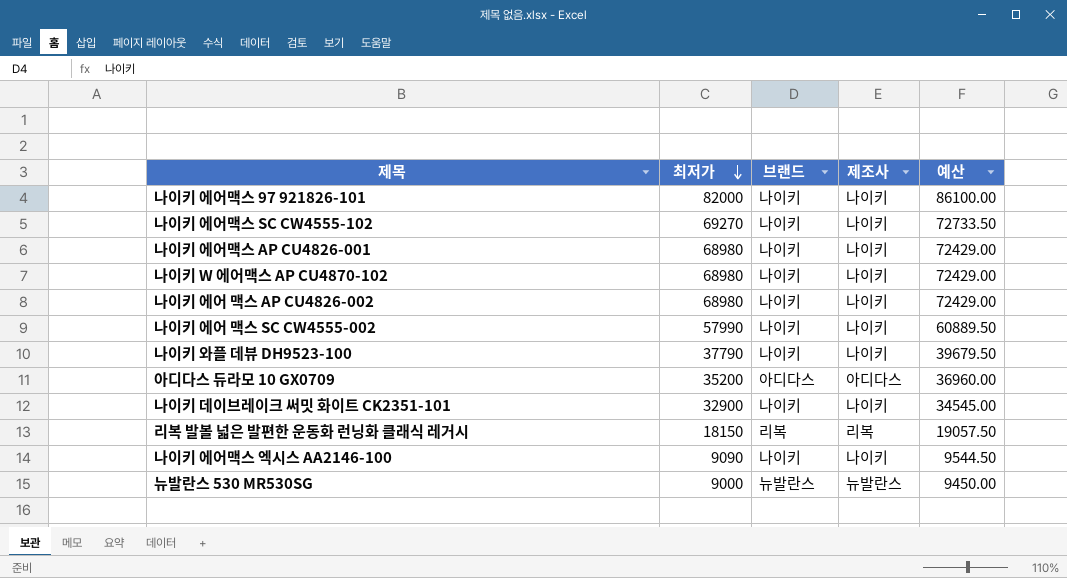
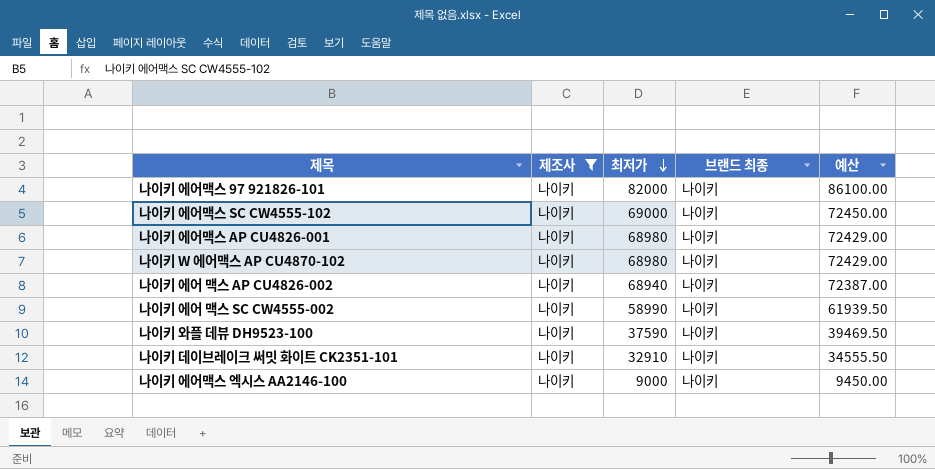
filter: none -> 제조사 = 나이키
column 제조사 | position: 4 -> 2
column name: 브랜드 -> 브랜드 최종
나이키 에어맥스 SC CW4555-102 | 최저가: 69270 -> 69000
나이키 에어맥스 SC CW4555-102 | 예산: 72733.50 -> 72450.00
나이키 에어 맥스 AP CU4826-002 | 최저가: 68980 -> 68940
나이키 에어 맥스 AP CU4826-002 | 예산: 72429.00 -> 72387.00
나이키 에어 맥스 SC CW4555-002 | 최저가: 57990 -> 58990
나이키 에어 맥스 SC CW4555-002 | 예산: 60889.50 -> 61939.50
나이키 와플 데뷰 DH9523-100 | 최저가: 37790 -> 37590
나이키 와플 데뷰 DH9523-100 | 예산: 39679.50 -> 39469.50
나이키 데이브레이크 써밋 화이트 CK2351-101 | 최저가: 32900 -> 32910
나이키 데이브레이크 써밋 화이트 CK2351-101 | 예산: 34545.00 -> 34555.50
나이키 에어맥스 엑시스 AA2146-100 | 최저가: 9090 -> 9000
나이키 에어맥스 엑시스 AA2146-100 | 예산: 9544.50 -> 9450.00

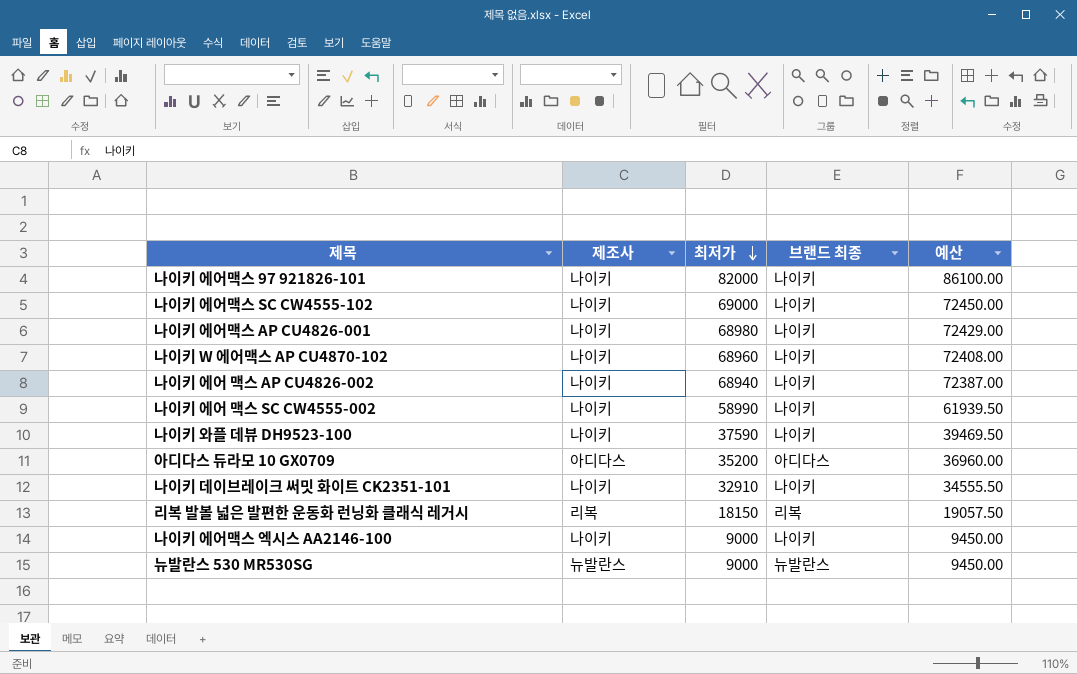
filter: 제조사 = 나이키 -> none
나이키 W 에어맥스 AP CU4870-102 | 최저가: 68980 -> 68960
나이키 W 에어맥스 AP CU4870-102 | 예산: 72429.00 -> 72408.00

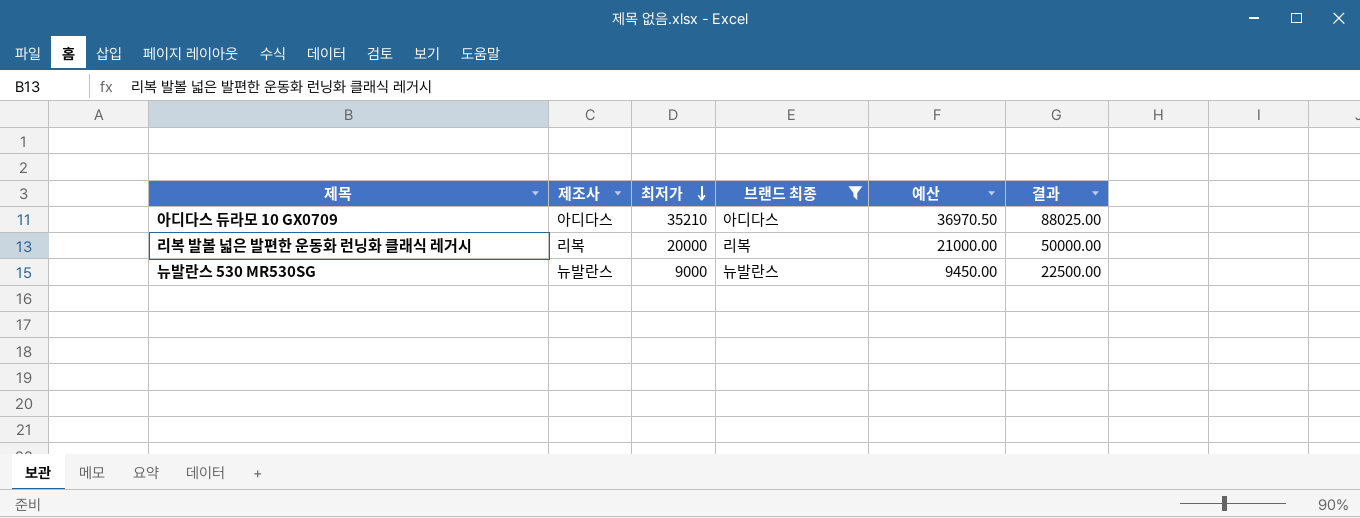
filter: none -> 브랜드 최종 != 나이키
column 결과 | formula: none -> [최저가] * 2.5
아디다스 듀라모 10 GX0709 | 최저가: 35200 -> 35210
아디다스 듀라모 10 GX0709 | 예산: 36960.00 -> 36970.50
리복 발볼 넓은 발편한 운동화 런닝화 클래식 레거시 | 최저가: 18150 -> 20000
리복 발볼 넓은 발편한 운동화 런닝화 클래식 레거시 | 예산: 19057.50 -> 21000.00

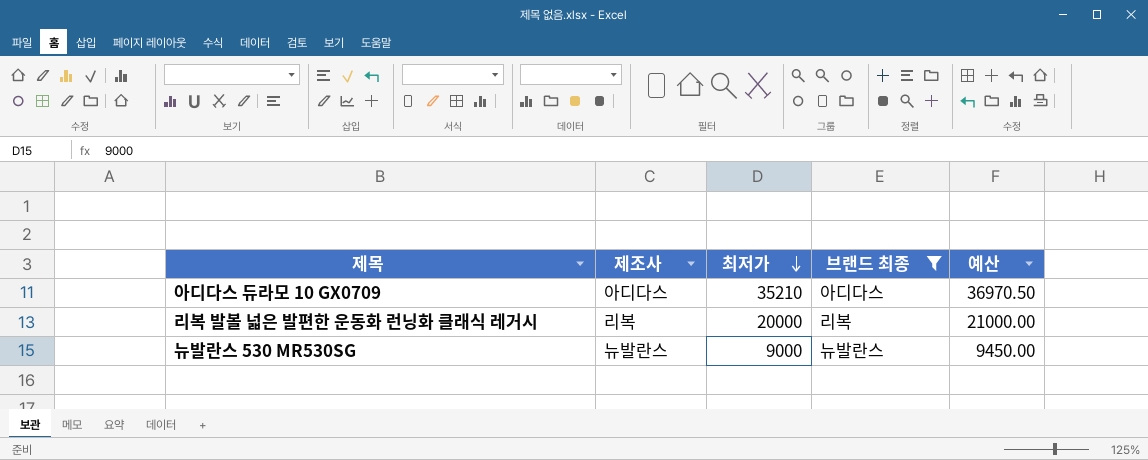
column 결과 | formula: [최저가] * 2.5 -> none

